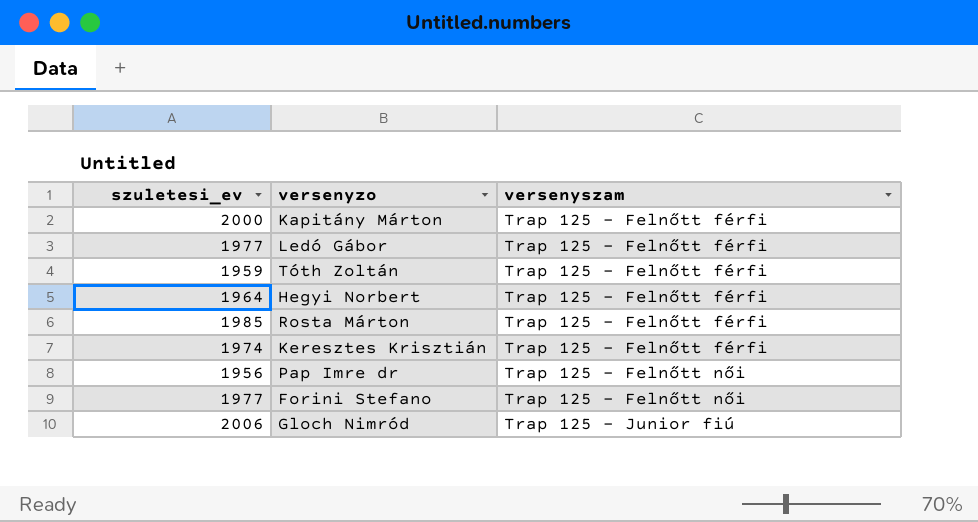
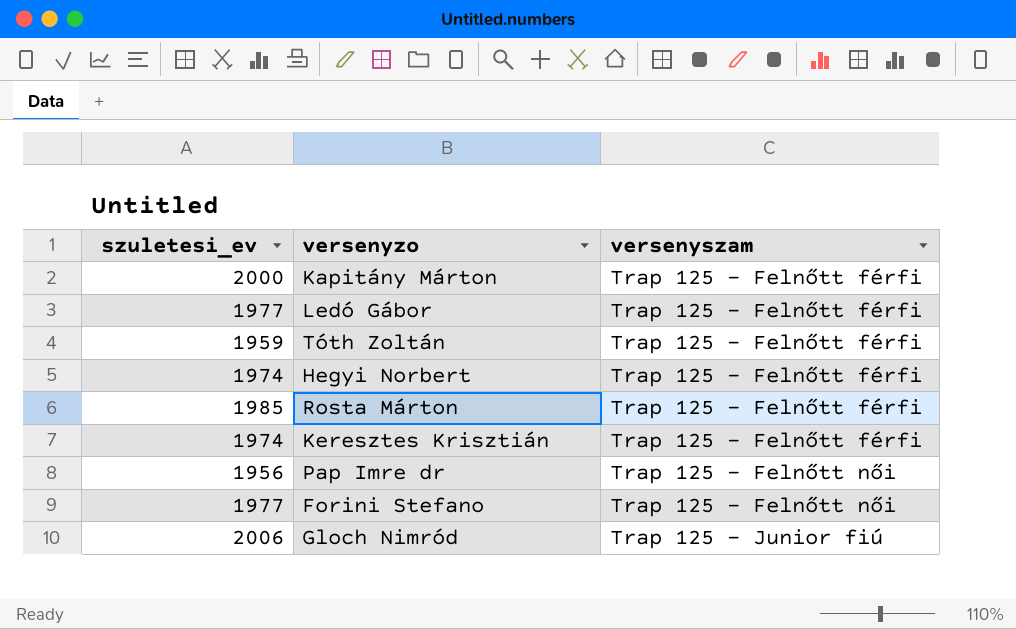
Hegyi Norbert | szuletesi_ev: 1964 -> 1974

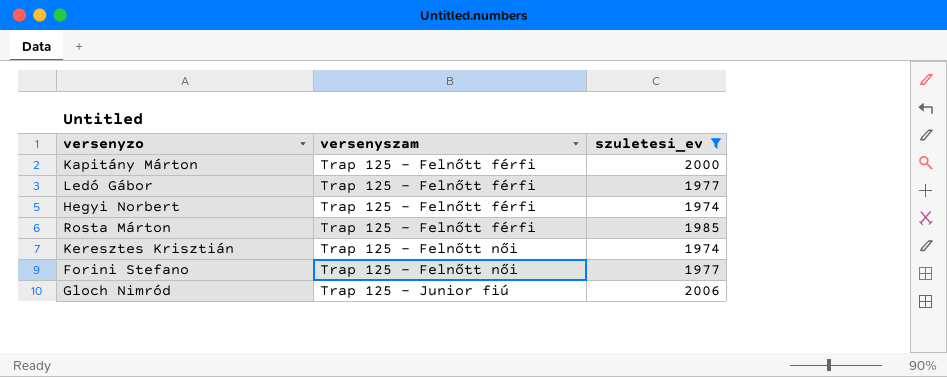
filter: none -> szuletesi_ev >= 1974
column szuletesi_ev | position: 1 -> 3
Keresztes Krisztián | versenyszam: Trap 125 - Felnőtt férfi -> Trap 125 - Felnőtt női

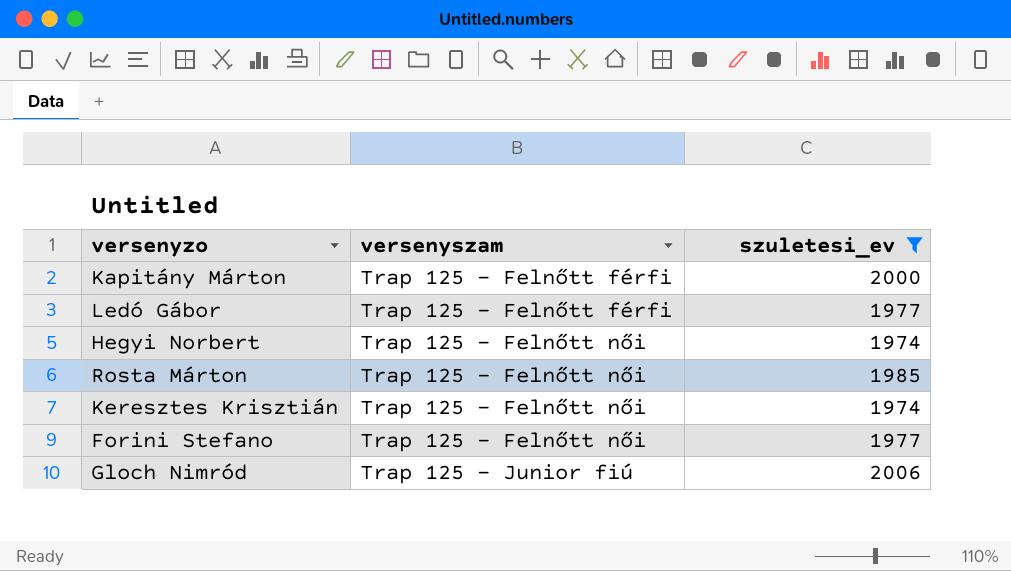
Hegyi Norbert | versenyszam: Trap 125 - Felnőtt férfi -> Trap 125 - Felnőtt női
Rosta Márton | versenyszam: Trap 125 - Felnőtt férfi -> Trap 125 - Felnőtt női

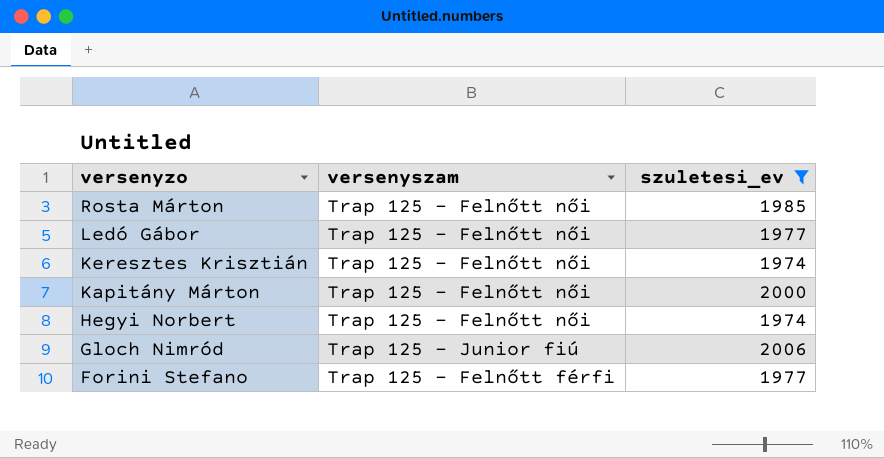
row order: versenyszam ascending -> versenyzo descending
Ledó Gábor | versenyszam: Trap 125 - Felnőtt férfi -> Trap 125 - Felnőtt női
Kapitány Márton | versenyszam: Trap 125 - Felnőtt férfi -> Trap 125 - Felnőtt női
Forini Stefano | versenyszam: Trap 125 - Felnőtt női -> Trap 125 - Felnőtt férfi

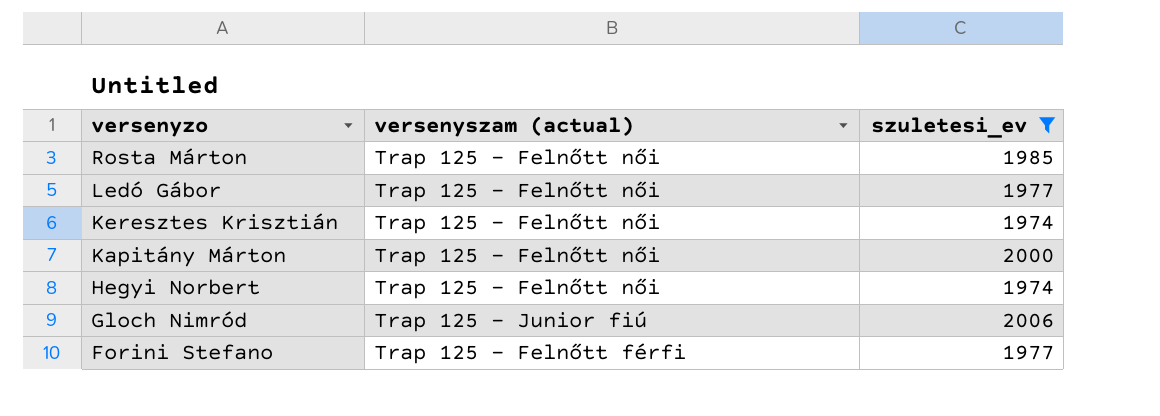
column name: versenyszam -> versenyszam (actual)

